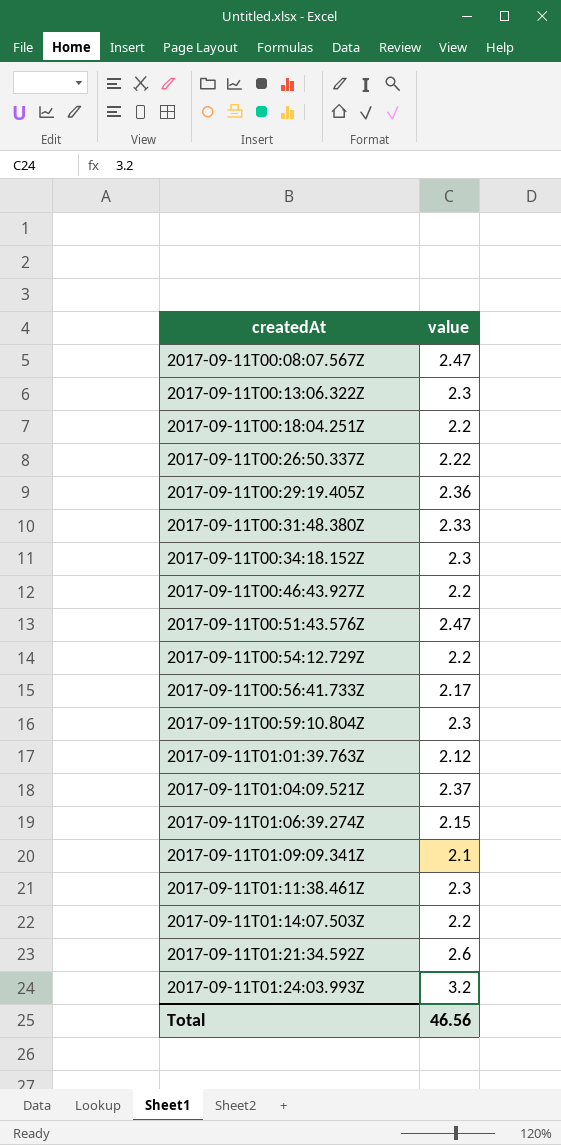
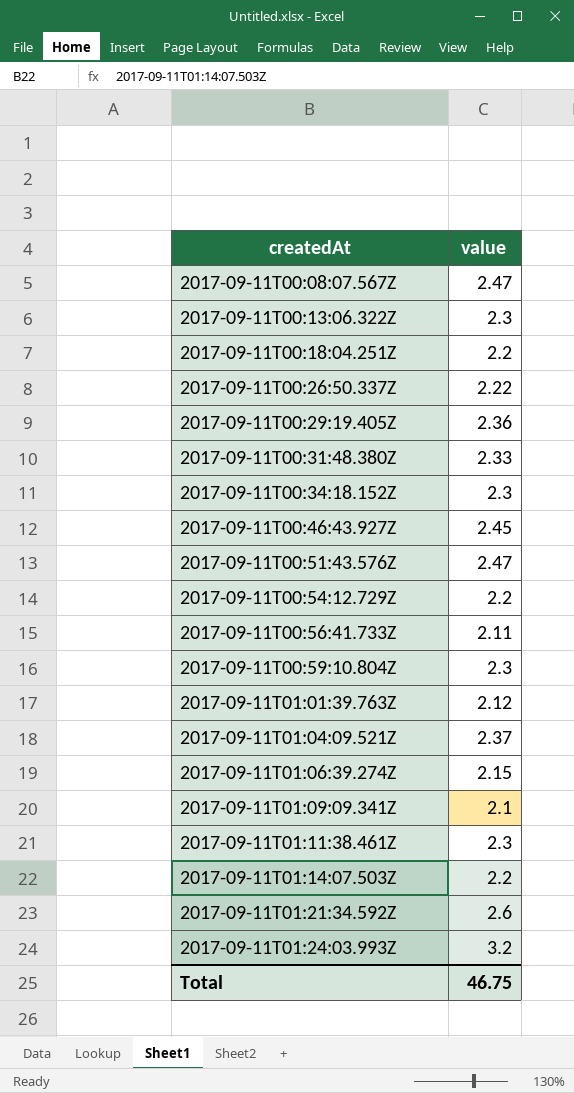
2017-09-11T00:46:43.927Z | value: 2.2 -> 2.45
2017-09-11T00:56:41.733Z | value: 2.17 -> 2.11
Total | value: 46.56 -> 46.75

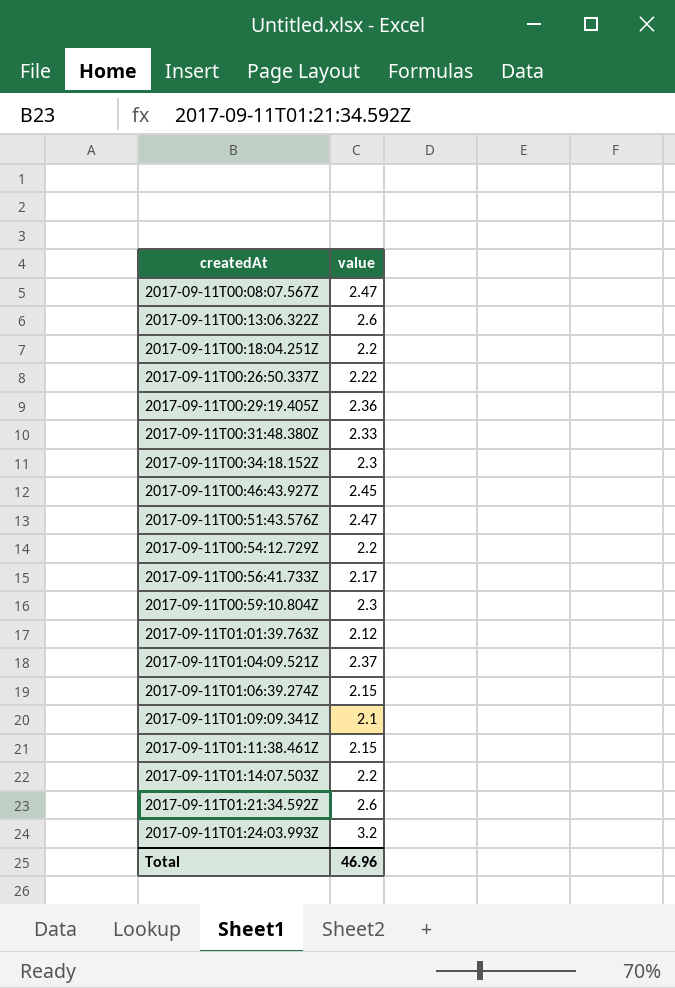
2017-09-11T00:13:06.322Z | value: 2.3 -> 2.6
2017-09-11T00:56:41.733Z | value: 2.11 -> 2.17
2017-09-11T01:11:38.461Z | value: 2.3 -> 2.15
Total | value: 46.75 -> 46.96

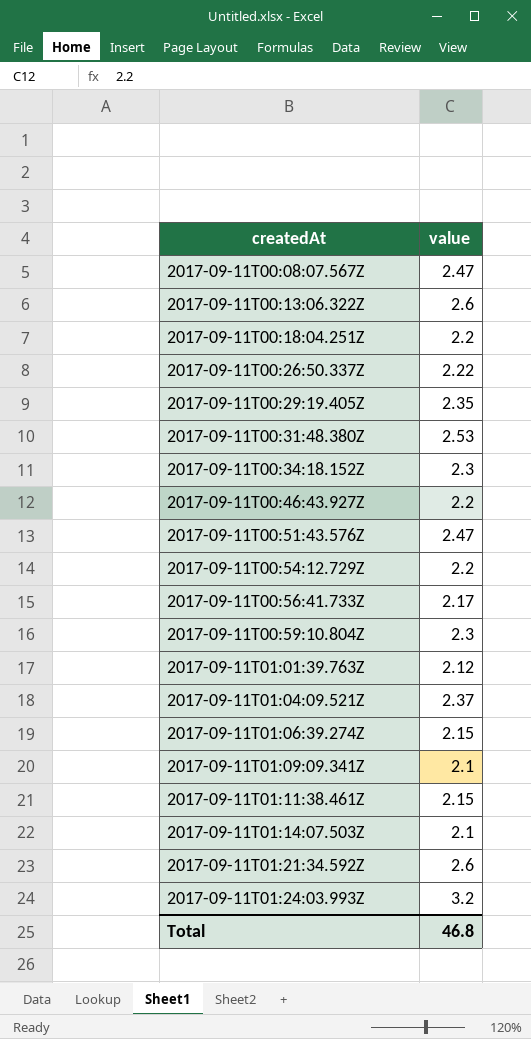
2017-09-11T00:29:19.405Z | value: 2.36 -> 2.35
2017-09-11T00:31:48.380Z | value: 2.33 -> 2.53
2017-09-11T00:46:43.927Z | value: 2.45 -> 2.2
2017-09-11T01:14:07.503Z | value: 2.2 -> 2.1
Total | value: 46.96 -> 46.8

